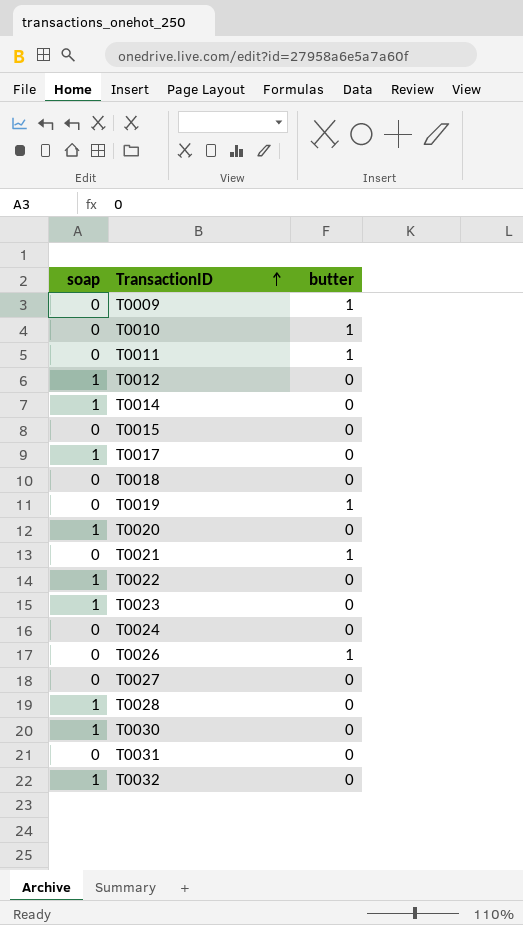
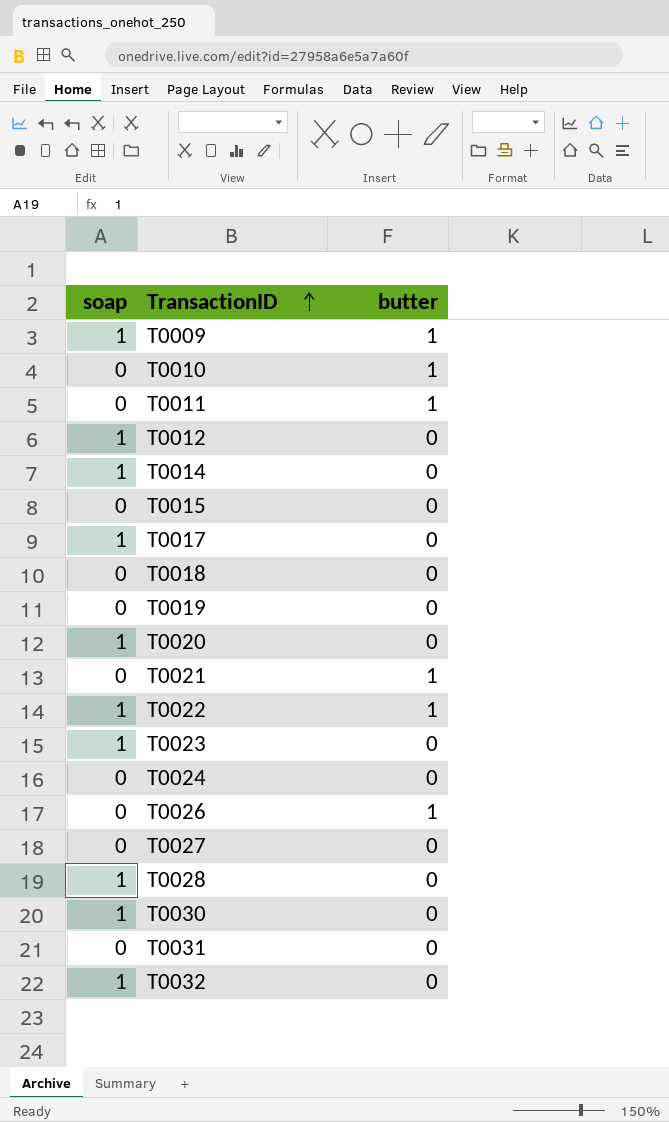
T0009 | soap: 0 -> 1
T0019 | butter: 1 -> 0
T0022 | butter: 0 -> 1

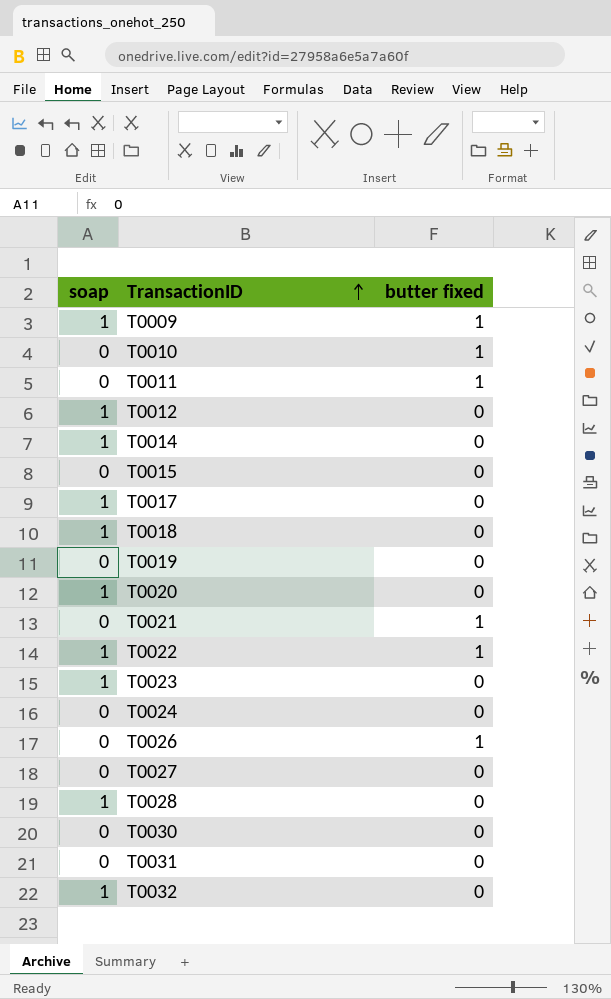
column name: butter -> butter fixed
T0018 | soap: 0 -> 1
T0030 | soap: 1 -> 0

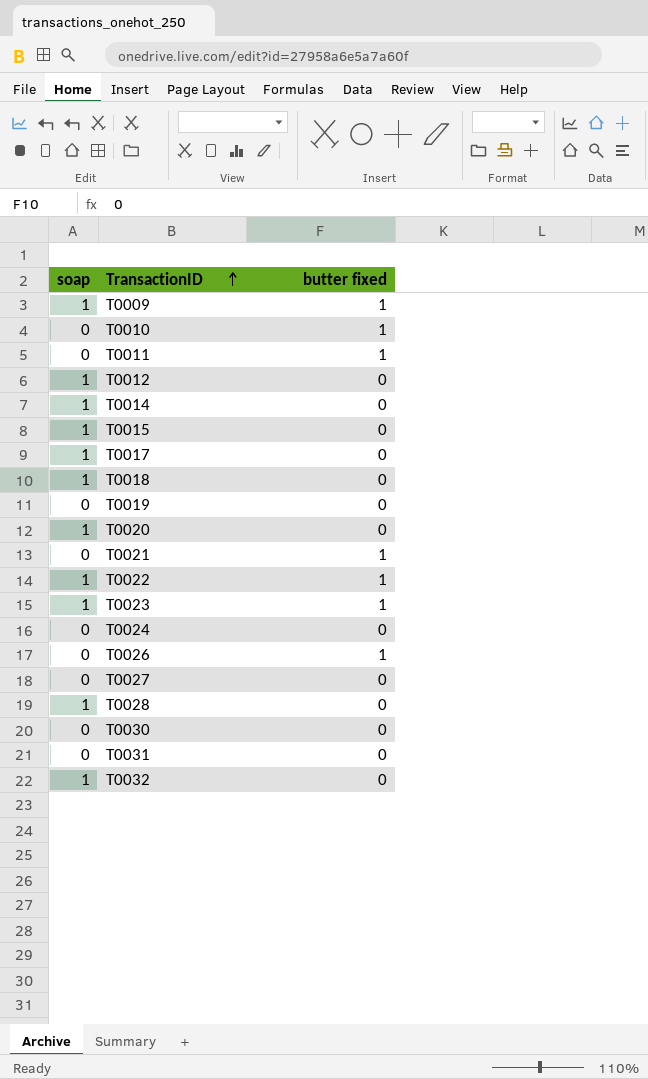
T0015 | soap: 0 -> 1
T0023 | butter fixed: 0 -> 1

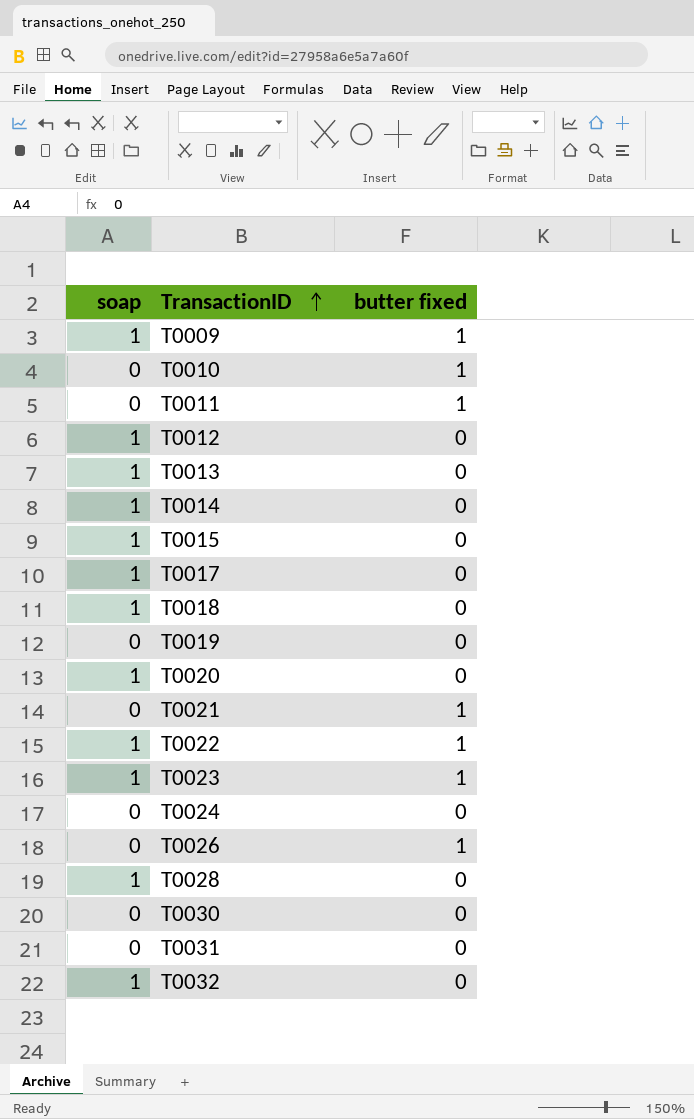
row T0027: 0 | 0 -> none
row T0013: none -> 1 | 0

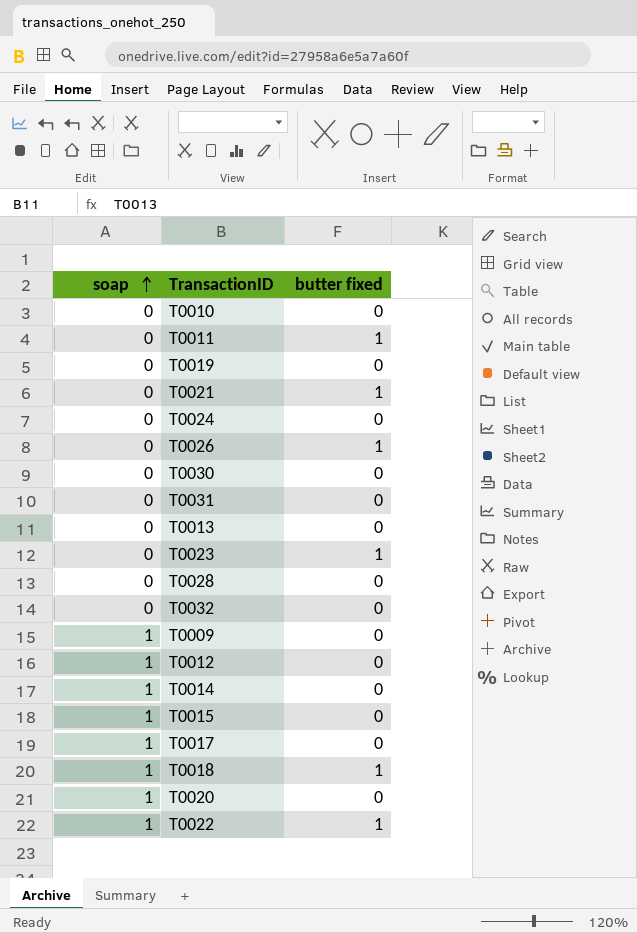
row order: TransactionID ascending -> soap ascending
T0010 | butter fixed: 1 -> 0
T0013 | soap: 1 -> 0
T0023 | soap: 1 -> 0
T0028 | soap: 1 -> 0
T0032 | soap: 1 -> 0
T0009 | butter fixed: 1 -> 0
T0018 | butter fixed: 0 -> 1

